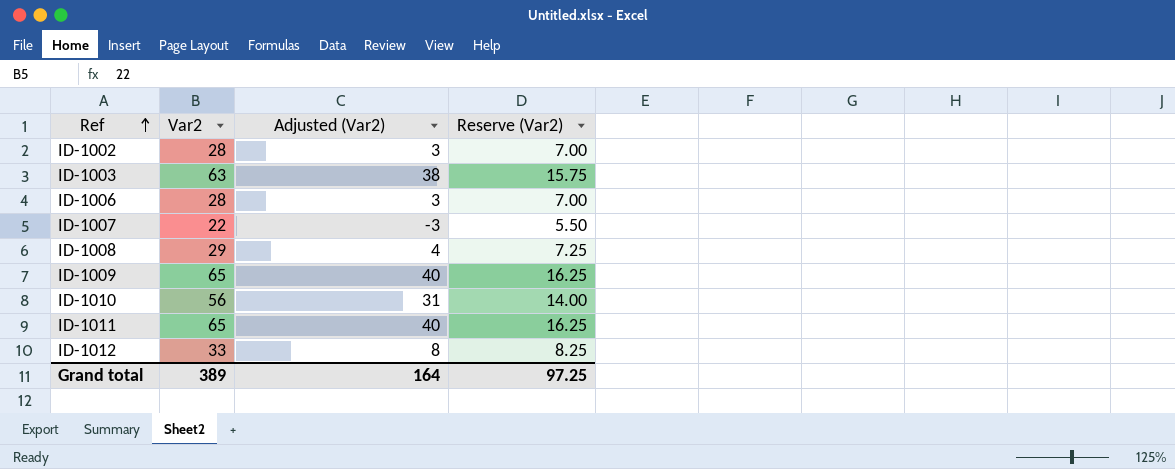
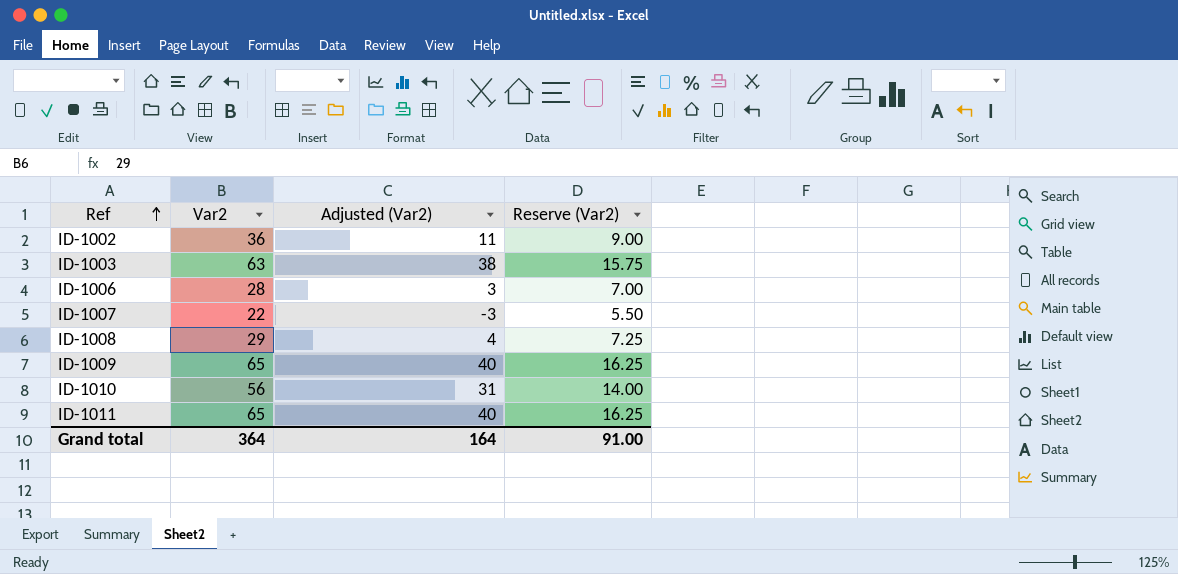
row ID-1012: 33 | 8 | 8.25 -> none
ID-1002 | Var2: 28 -> 36
ID-1002 | Adjusted (Var2): 3 -> 11
ID-1002 | Reserve (Var2): 7.00 -> 9.00
Grand total | Var2: 389 -> 364
Grand total | Reserve (Var2): 97.25 -> 91.00

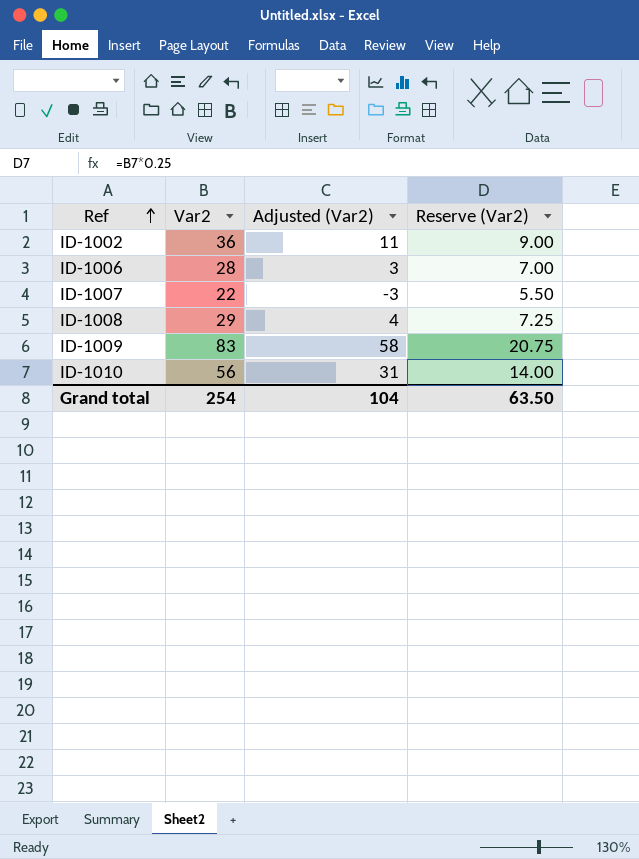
row ID-1003: 63 | 38 | 15.75 -> none
row ID-1011: 65 | 40 | 16.25 -> none
ID-1009 | Var2: 65 -> 83
ID-1009 | Adjusted (Var2): 40 -> 58
ID-1009 | Reserve (Var2): 16.25 -> 20.75
Grand total | Var2: 364 -> 254
Grand total | Adjusted (Var2): 164 -> 104
Grand total | Reserve (Var2): 91.00 -> 63.50

